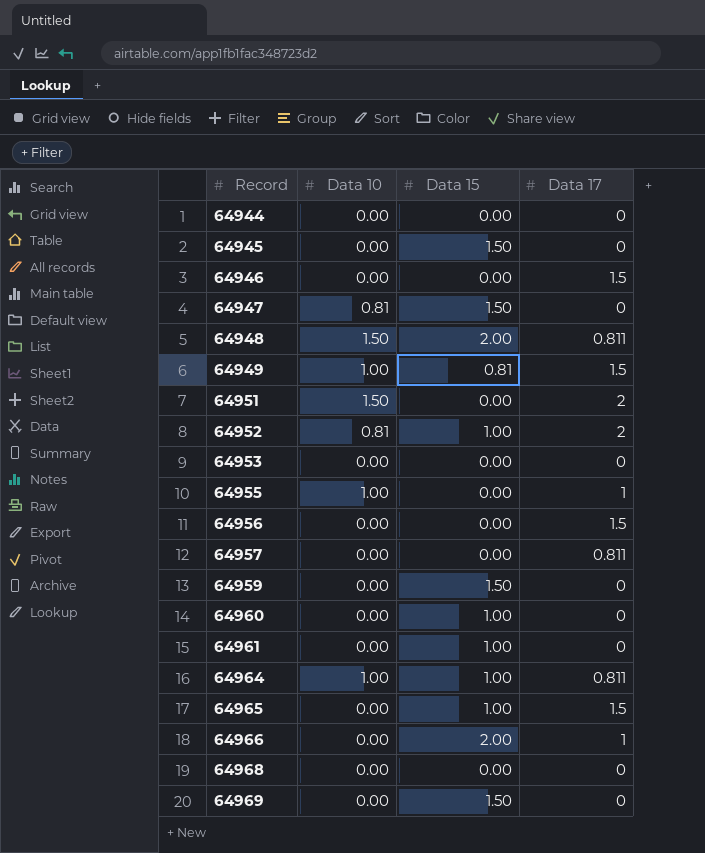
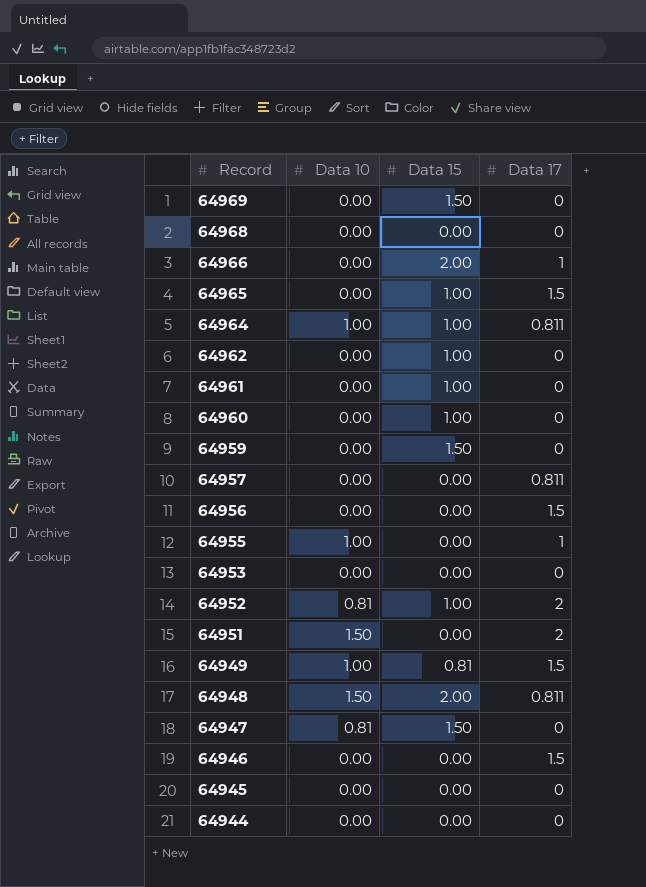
row order: Record ascending -> Record descending
row 64962: none -> 0.00 | 1.00 | 0
64945 | Data 15: 1.50 -> 0.00

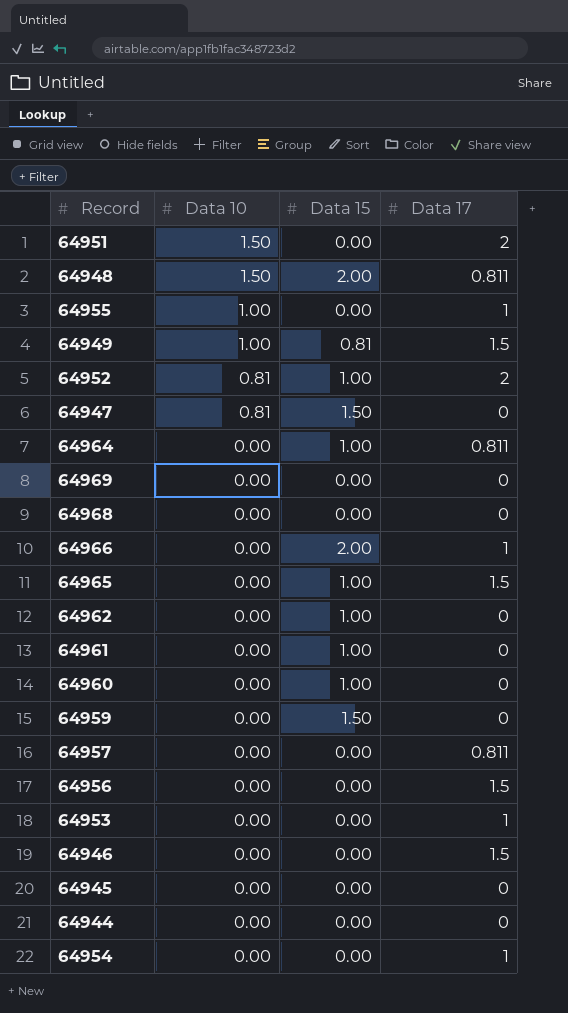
row order: Record descending -> Data 10 descending
64964 | Data 10: 1.00 -> 0.00
64969 | Data 15: 1.50 -> 0.00
64953 | Data 17: 0 -> 1
row 64954: none -> 0.00 | 0.00 | 1

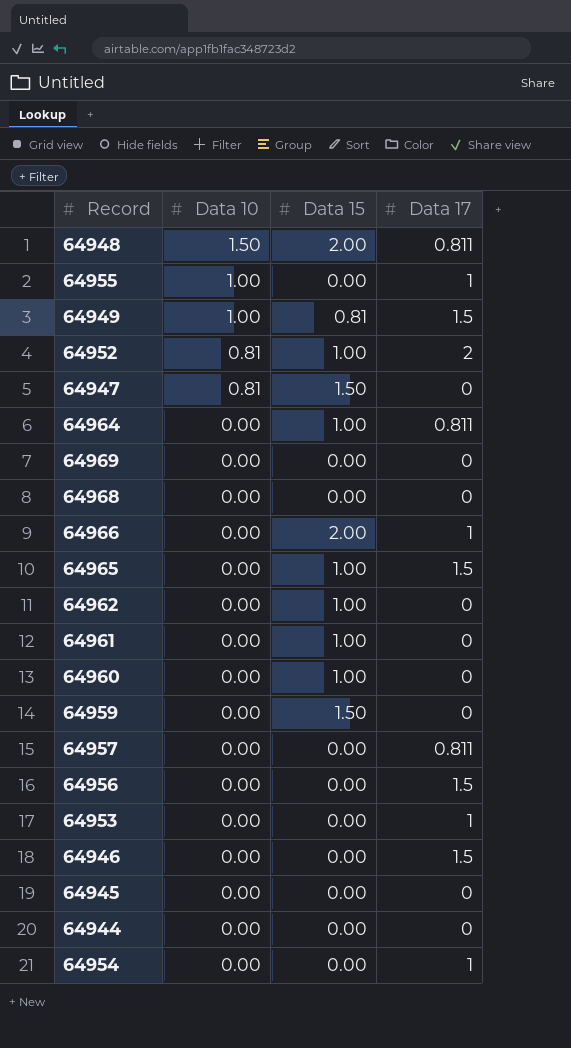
row 64951: 1.50 | 0.00 | 2 -> none

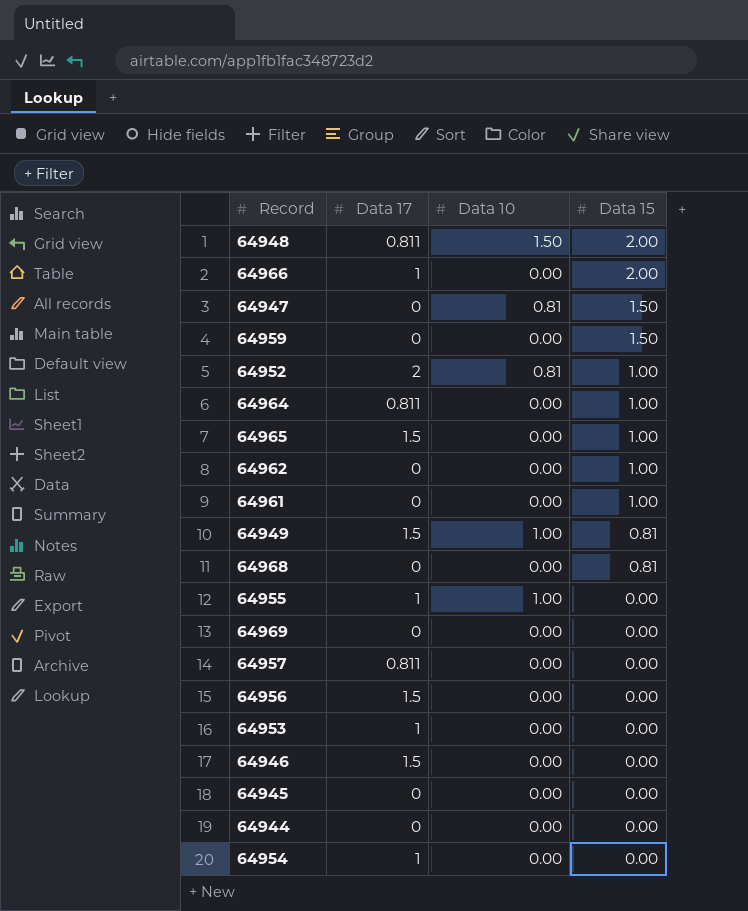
row order: Data 10 descending -> Data 15 descending
column Data 17 | position: 4 -> 2
row 64960: 0.00 | 1.00 | 0 -> none
64968 | Data 15: 0.00 -> 0.81

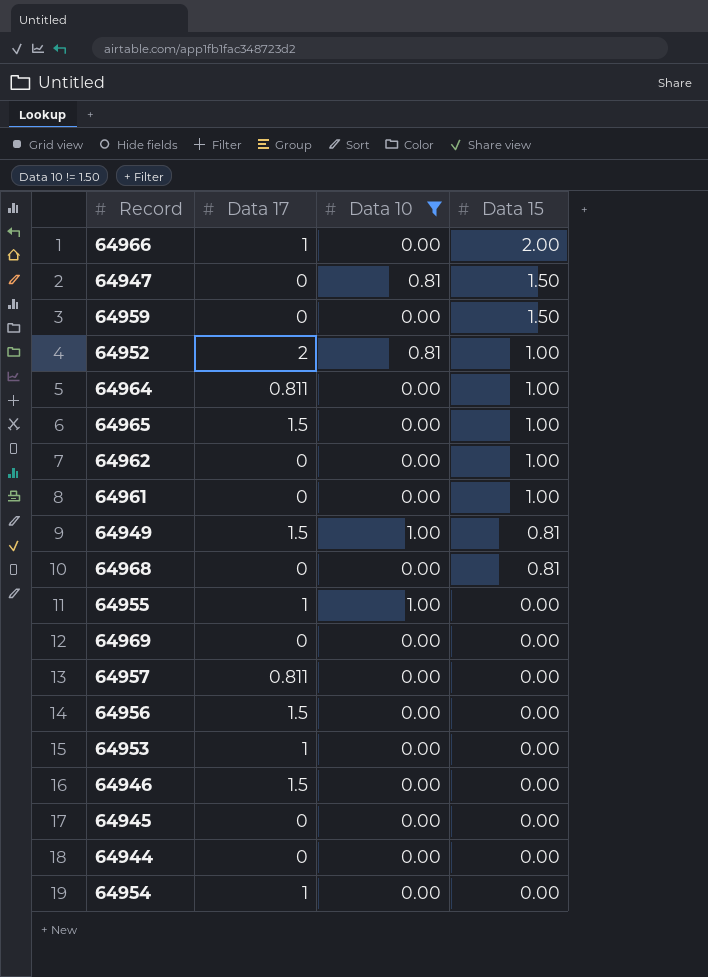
filter: none -> Data 10 != 1.50

